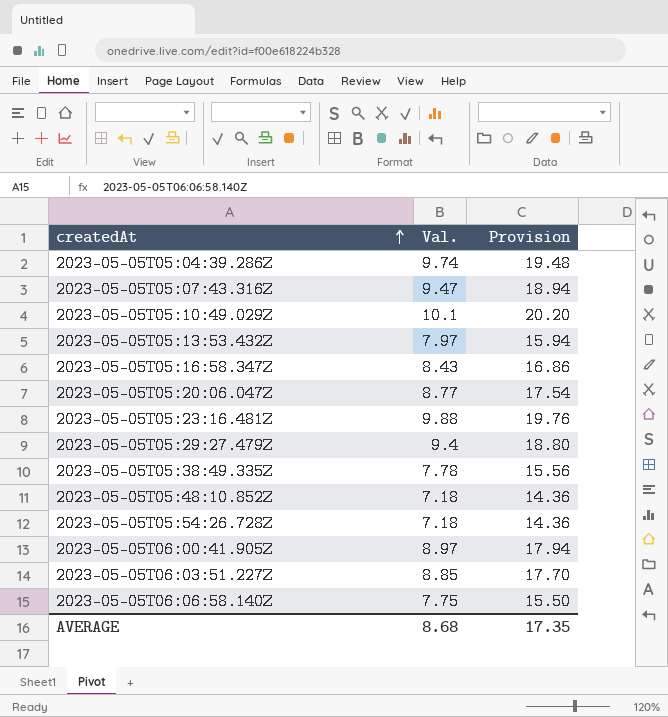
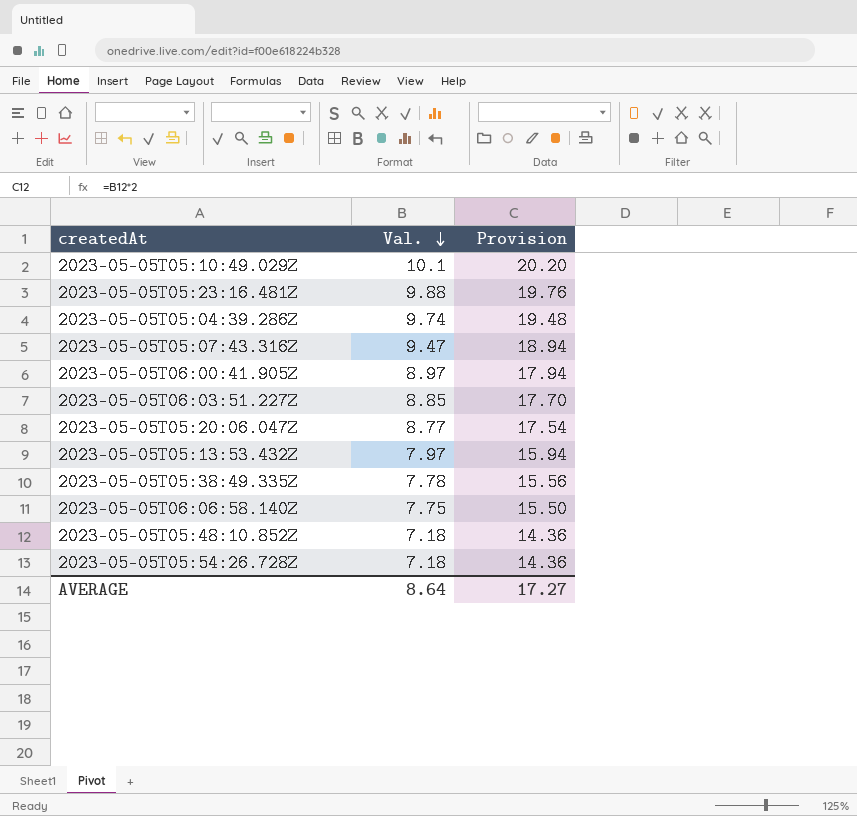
row order: createdAt ascending -> Val. descending
row 2023-05-05T05:16:58.347Z: 8.43 | 16.86 -> none
row 2023-05-05T05:29:27.479Z: 9.4 | 18.80 -> none
AVERAGE | Val.: 8.68 -> 8.64
AVERAGE | Provision: 17.35 -> 17.27

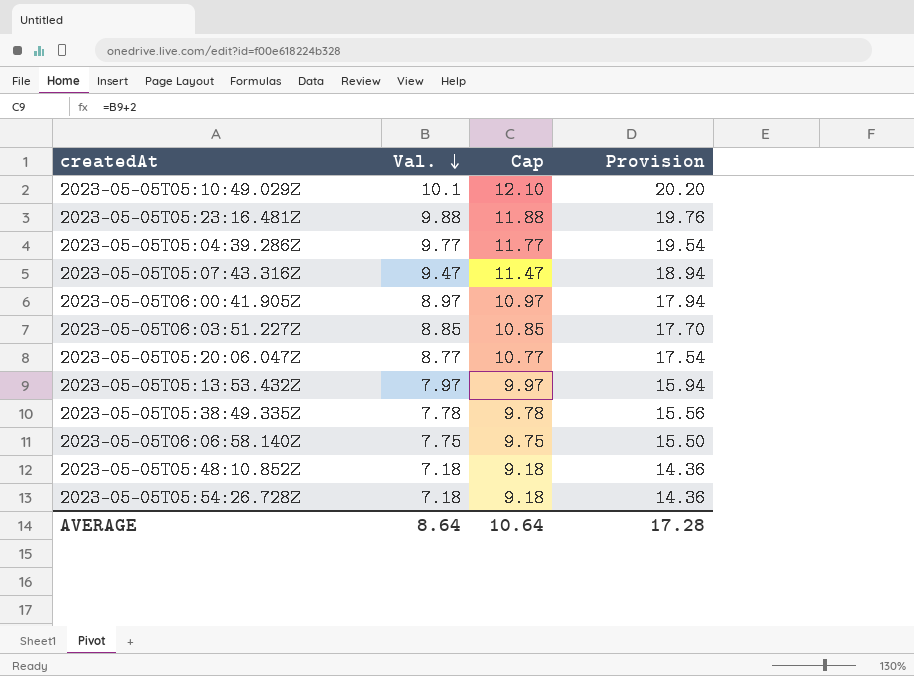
column Cap | formula: none -> [Val.] + 2
2023-05-05T05:04:39.286Z | Val.: 9.74 -> 9.77
2023-05-05T05:04:39.286Z | Provision: 19.48 -> 19.54
AVERAGE | Provision: 17.27 -> 17.28

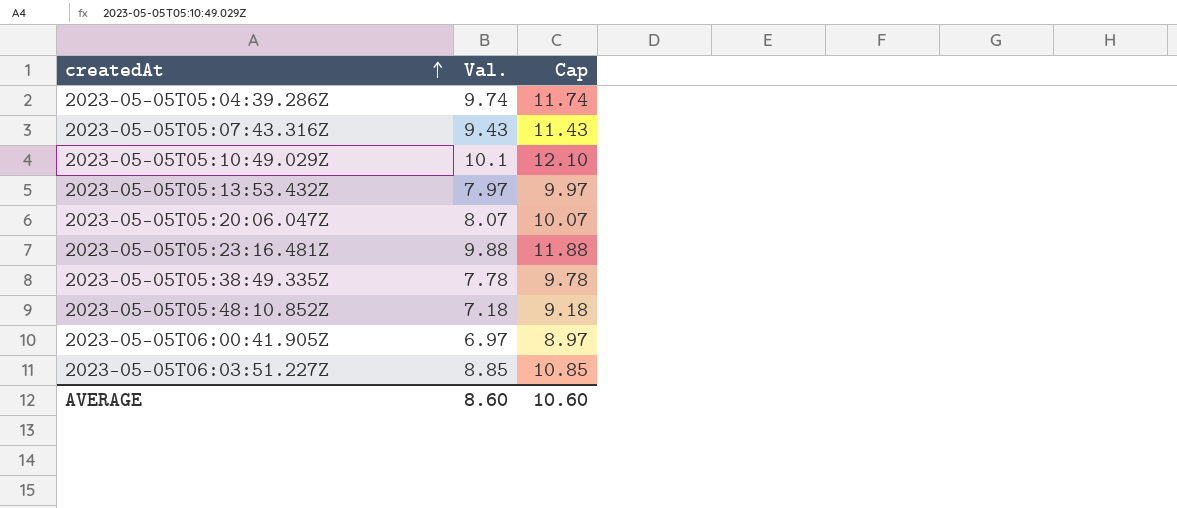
row order: Val. descending -> createdAt ascending
column Provision | formula: [Val.] * 2 -> none
row 2023-05-05T06:06:58.140Z: 7.75 | 9.75 | 15.50 -> none
row 2023-05-05T05:54:26.728Z: 7.18 | 9.18 | 14.36 -> none
2023-05-05T05:04:39.286Z | Val.: 9.77 -> 9.74
2023-05-05T05:04:39.286Z | Cap: 11.77 -> 11.74
2023-05-05T05:07:43.316Z | Val.: 9.47 -> 9.43
2023-05-05T05:07:43.316Z | Cap: 11.47 -> 11.43
2023-05-05T05:20:06.047Z | Val.: 8.77 -> 8.07
2023-05-05T05:20:06.047Z | Cap: 10.77 -> 10.07
2023-05-05T06:00:41.905Z | Val.: 8.97 -> 6.97
2023-05-05T06:00:41.905Z | Cap: 10.97 -> 8.97
AVERAGE | Val.: 8.64 -> 8.60
AVERAGE | Cap: 10.64 -> 10.60

